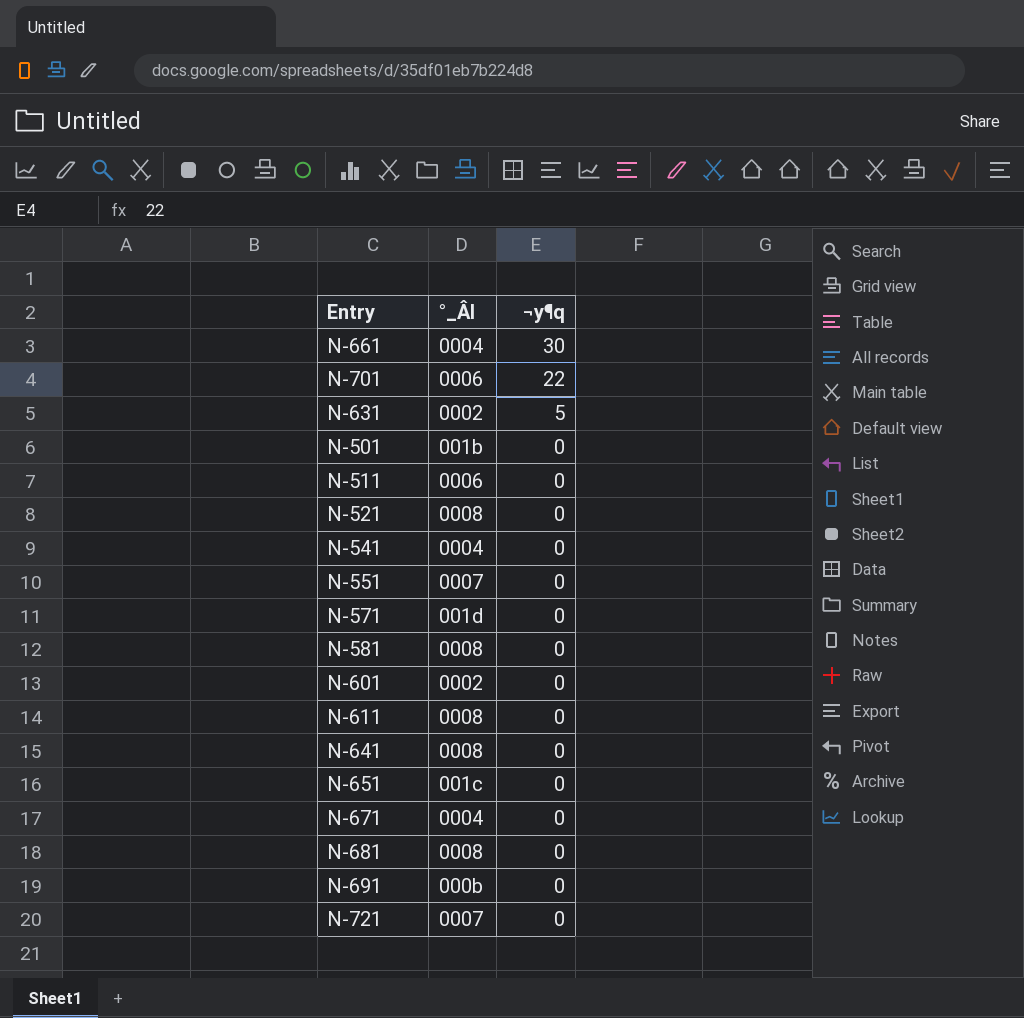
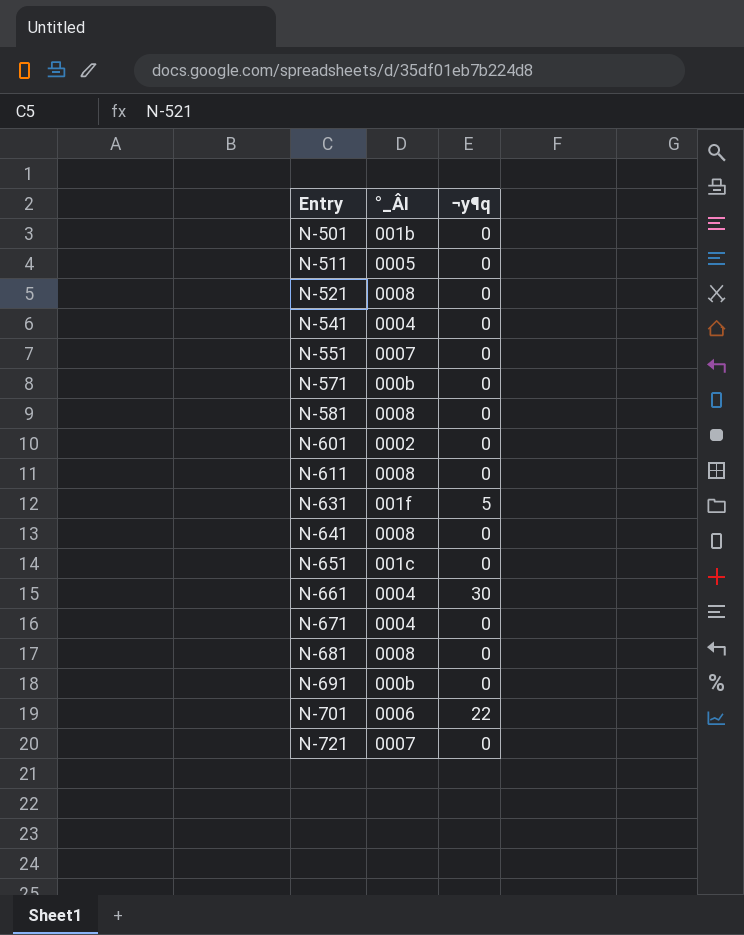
row order: ¬y¶q descending -> Entry ascending
N-511 | °_ÂI: 0006 -> 0005
N-571 | °_ÂI: 001d -> 000b
N-631 | °_ÂI: 0002 -> 001f

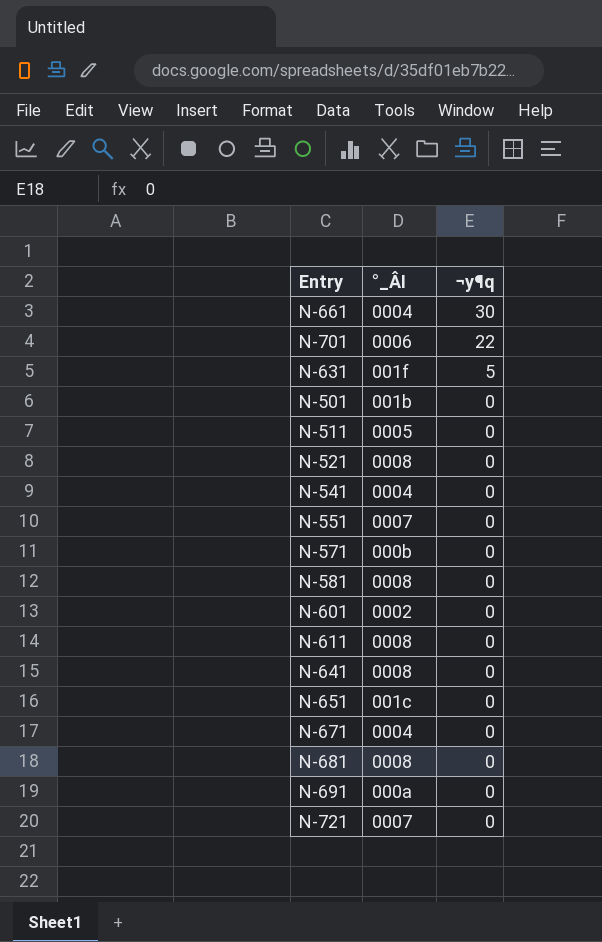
row order: Entry ascending -> ¬y¶q descending
N-691 | °_ÂI: 000b -> 000a

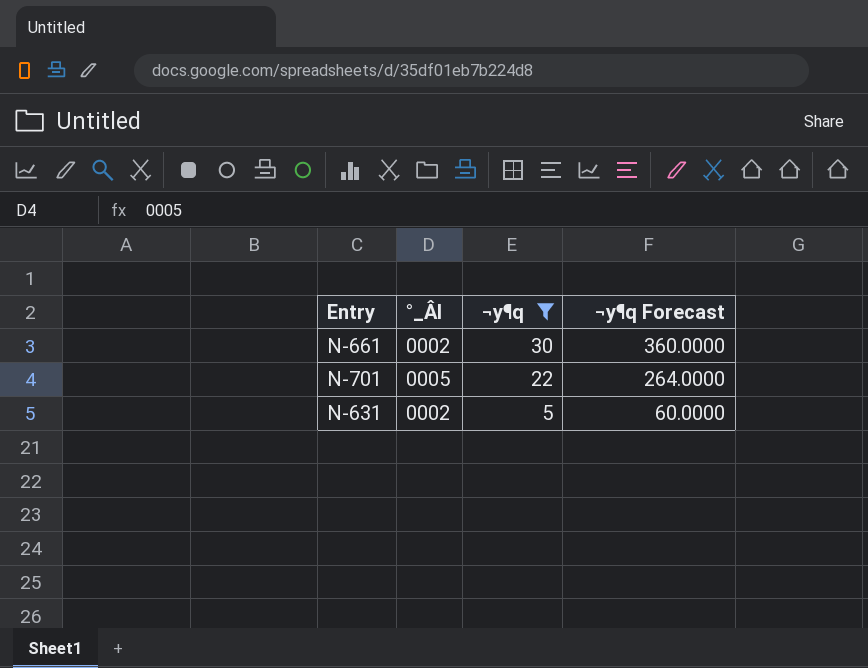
filter: none -> ¬y¶q != 0
column ¬y¶q Forecast | formula: none -> [¬y¶q] * 12
N-661 | °_ÂI: 0004 -> 0002
N-701 | °_ÂI: 0006 -> 0005
N-631 | °_ÂI: 001f -> 0002

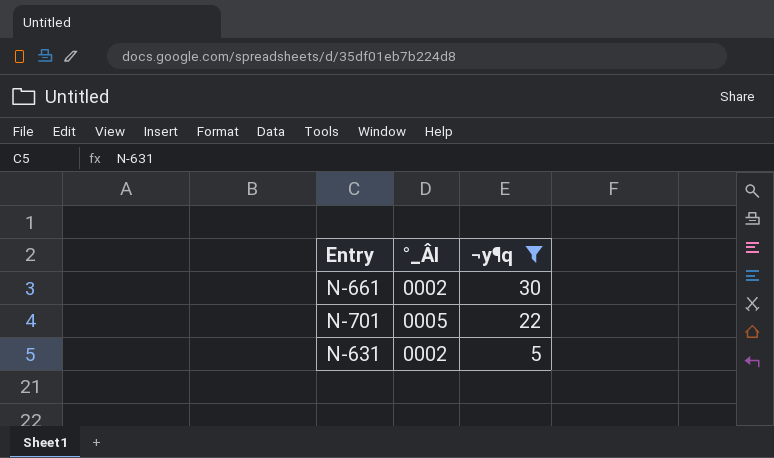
column ¬y¶q Forecast | formula: [¬y¶q] * 12 -> none

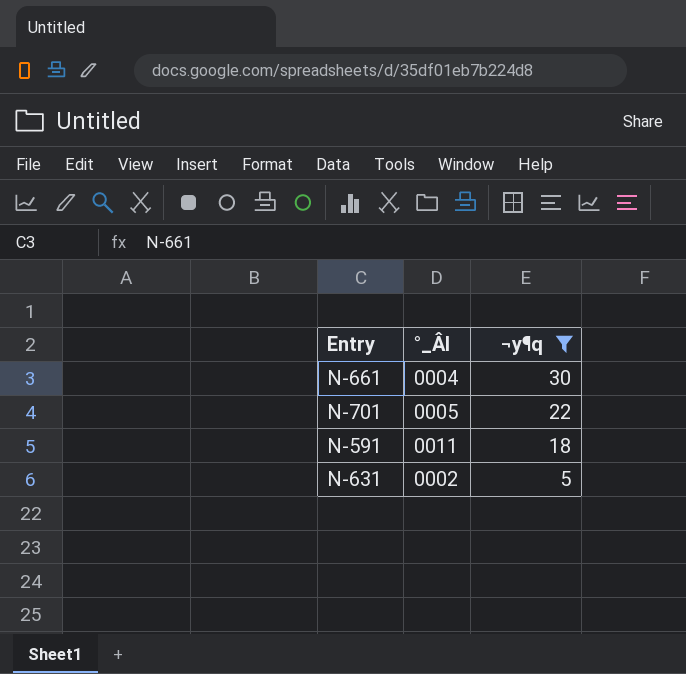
N-661 | °_ÂI: 0002 -> 0004
row N-591: none -> 0011 | 18

